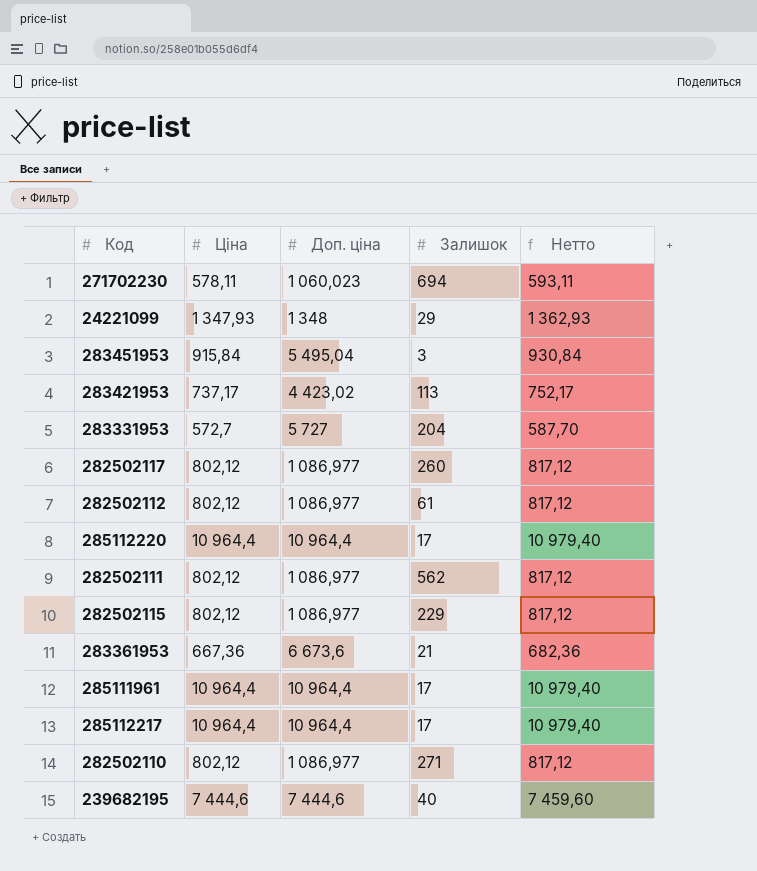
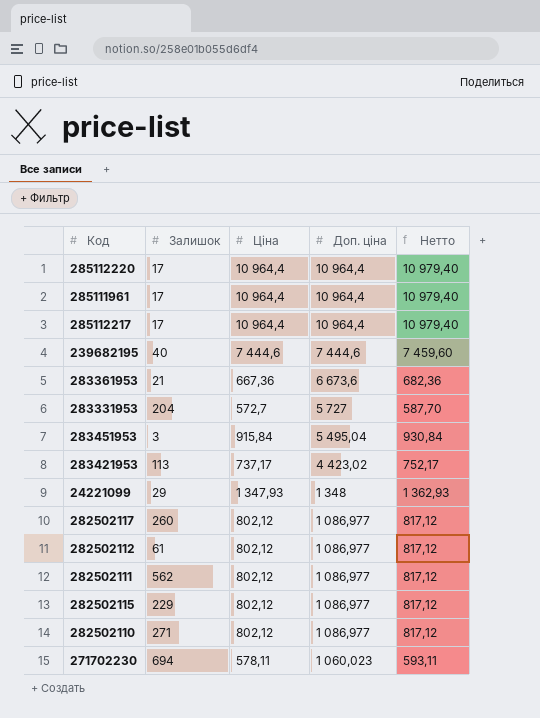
row order: none -> Доп. ціна descending
column Залишок | position: 4 -> 2

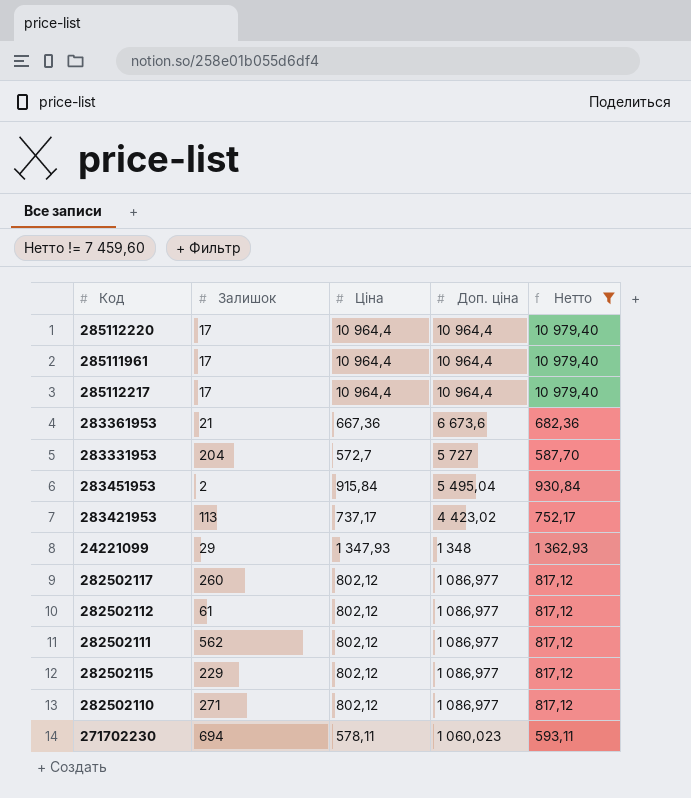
filter: none -> Нетто != 7 459,60
283451953 | Залишок: 3 -> 2

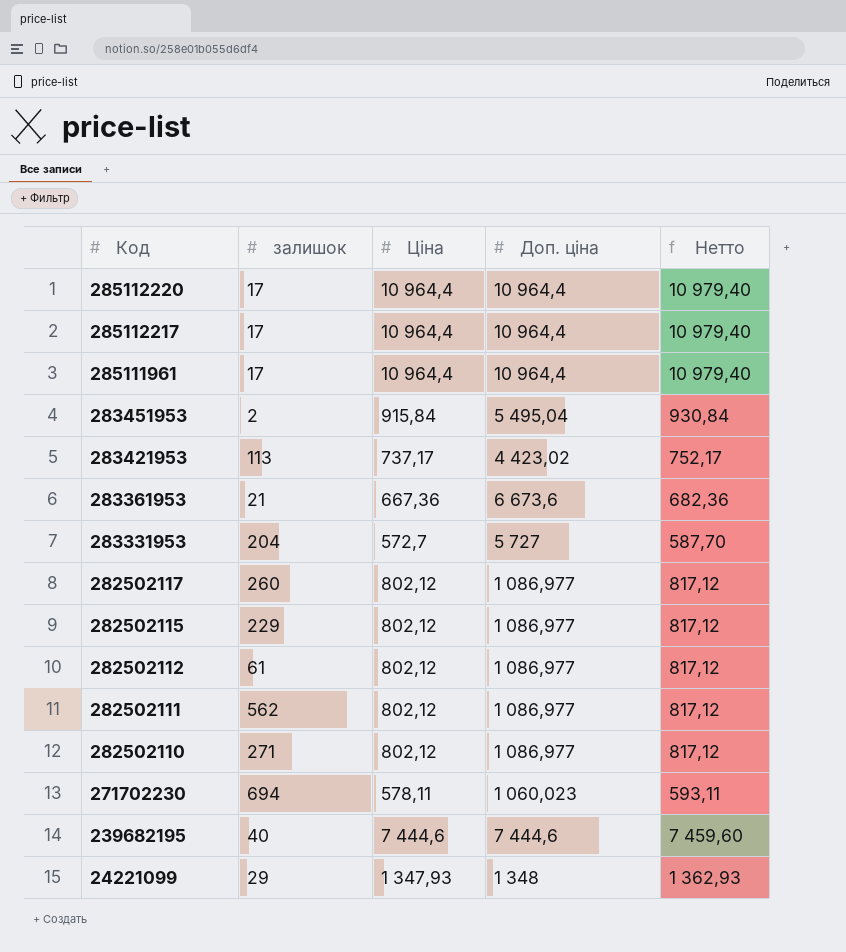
filter: Нетто != 7 459,60 -> none
row order: Доп. ціна descending -> Код descending
column name: Залишок -> залишок

